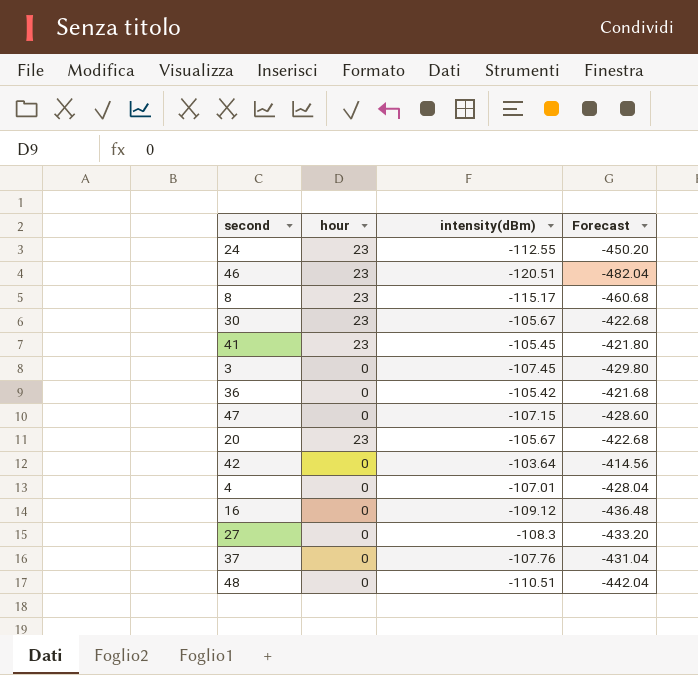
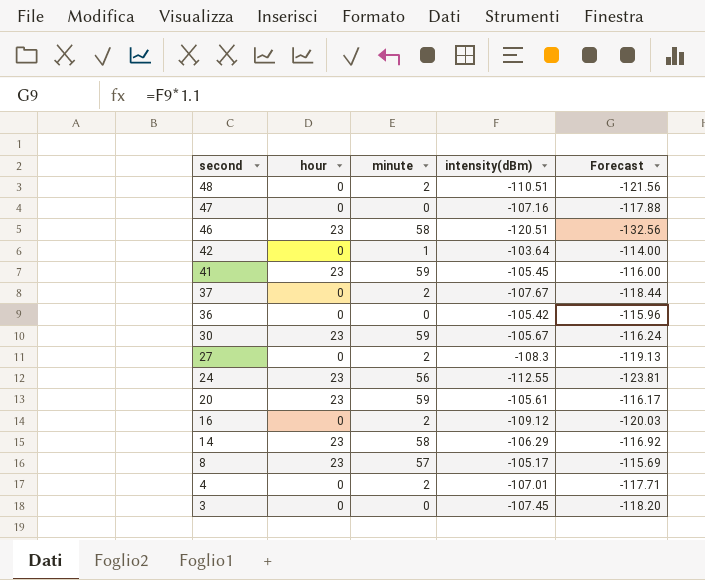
row order: none -> second descending
column minute | position: none -> 3
column Forecast | formula: [intensity(dBm)] * 4 -> [intensity(dBm)] * 1.1
47 | intensity(dBm): -107.15 -> -107.16
37 | intensity(dBm): -107.76 -> -107.67
20 | intensity(dBm): -105.67 -> -105.61
row 14: none -> 23 | 58 | -106.29 | -116.92
8 | intensity(dBm): -115.17 -> -105.17

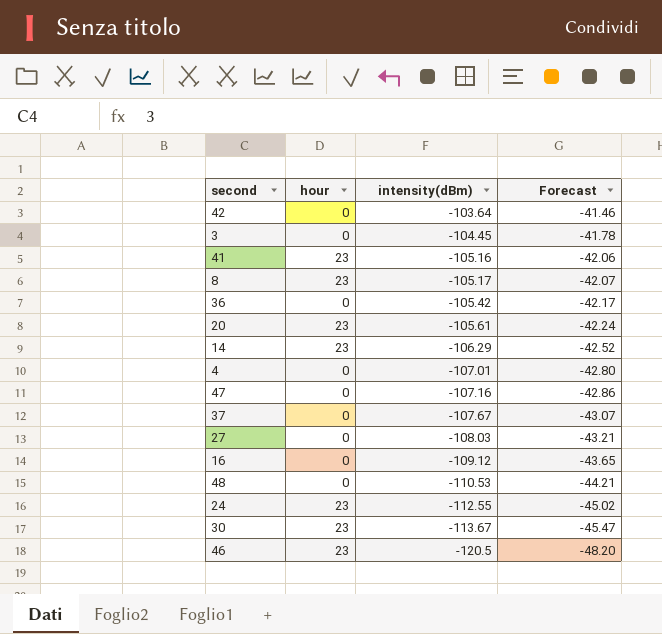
row order: second descending -> intensity(dBm) descending
column minute | position: 3 -> none
column Forecast | formula: [intensity(dBm)] * 1.1 -> [intensity(dBm)] * 0.4
3 | intensity(dBm): -107.45 -> -104.45
41 | intensity(dBm): -105.45 -> -105.16
27 | intensity(dBm): -108.3 -> -108.03
48 | intensity(dBm): -110.51 -> -110.53
30 | intensity(dBm): -105.67 -> -113.67
46 | intensity(dBm): -120.51 -> -120.5

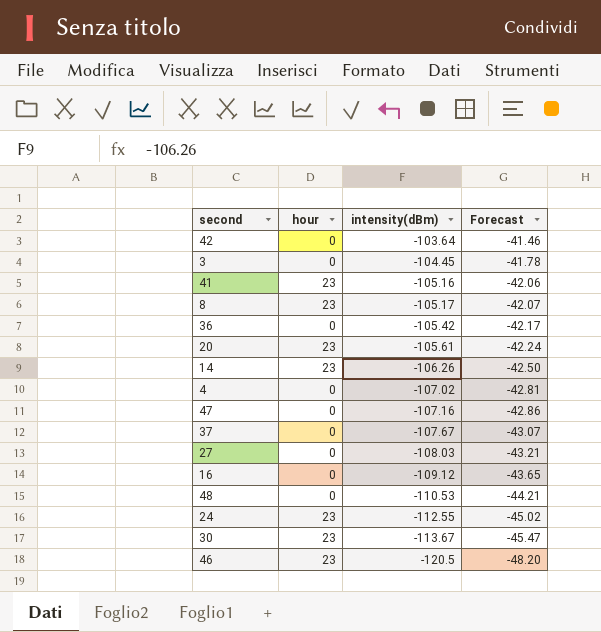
14 | intensity(dBm): -106.29 -> -106.26
14 | Forecast: -42.52 -> -42.50
4 | intensity(dBm): -107.01 -> -107.02
4 | Forecast: -42.80 -> -42.81

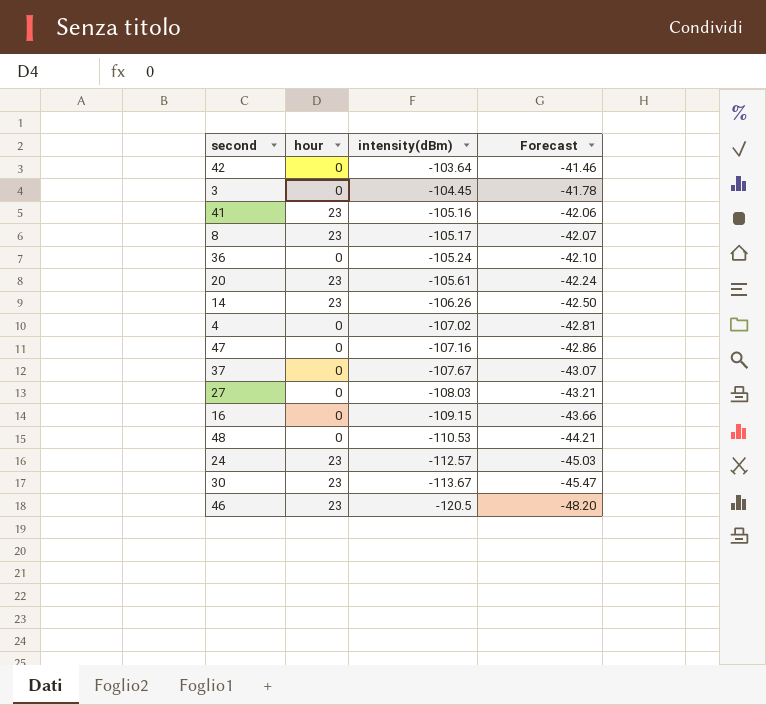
36 | intensity(dBm): -105.42 -> -105.24
36 | Forecast: -42.17 -> -42.10
16 | intensity(dBm): -109.12 -> -109.15
16 | Forecast: -43.65 -> -43.66
24 | intensity(dBm): -112.55 -> -112.57
24 | Forecast: -45.02 -> -45.03

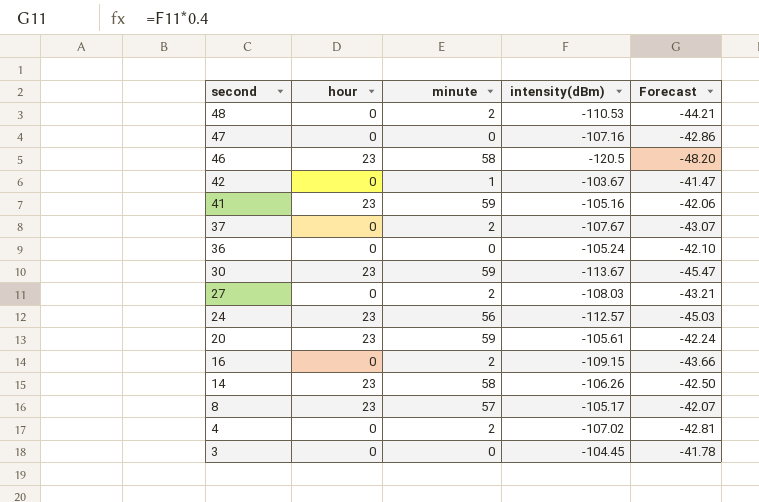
row order: intensity(dBm) descending -> second descending
column minute | position: none -> 3
42 | intensity(dBm): -103.64 -> -103.67
42 | Forecast: -41.46 -> -41.47

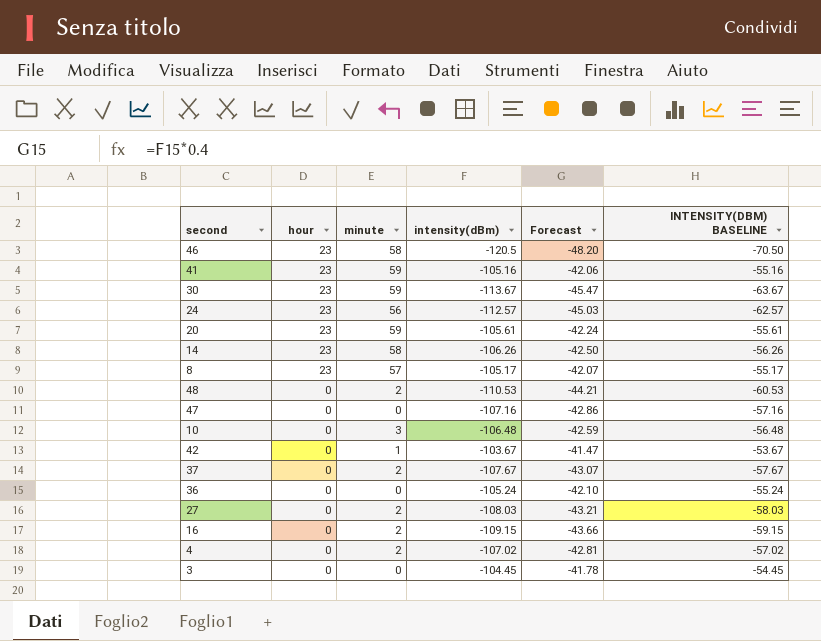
row order: second descending -> hour descending
column INTENSITY(DBM) BASELINE | formula: none -> [intensity(dBm)] + 50
row 10: none -> 0 | 3 | -106.48 | -42.59 | -56.48

